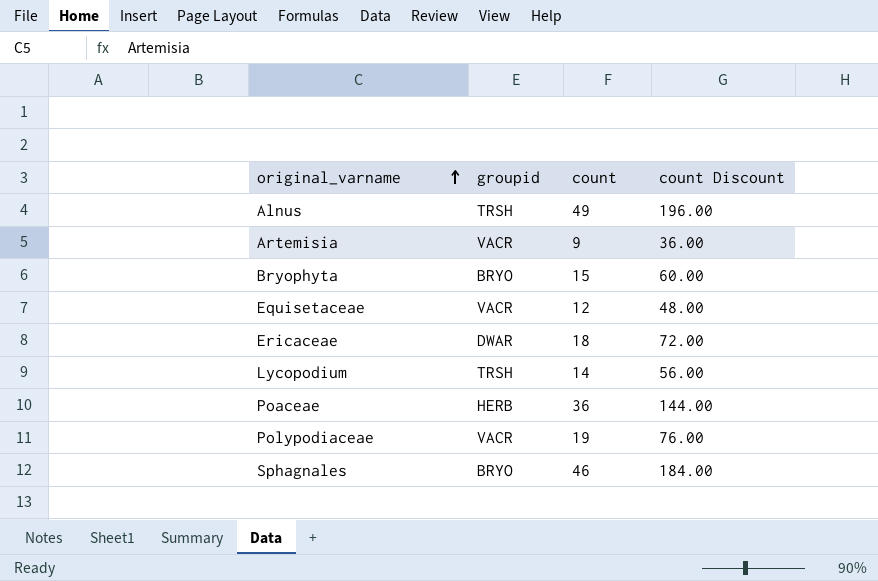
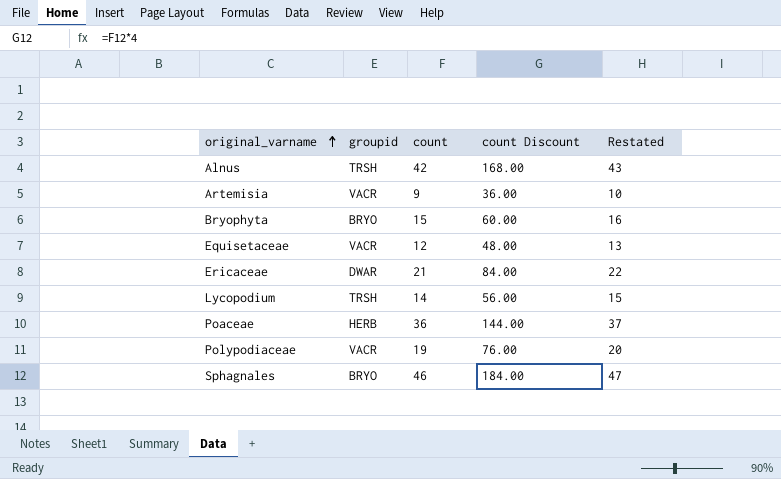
column Restated | formula: none -> [count] + 1
Alnus | count: 49 -> 42
Alnus | count Discount: 196.00 -> 168.00
Ericaceae | count: 18 -> 21
Ericaceae | count Discount: 72.00 -> 84.00

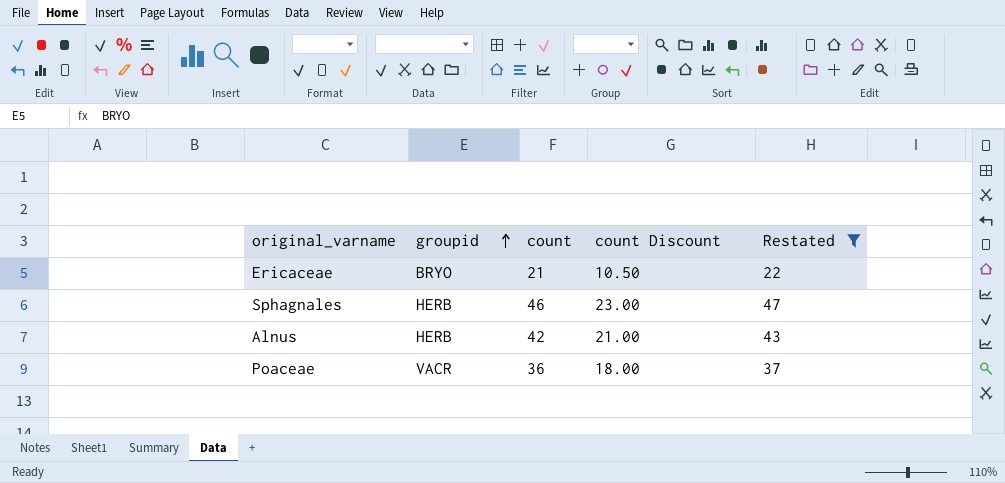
filter: none -> Restated >= 22
row order: original_varname ascending -> groupid ascending
column count Discount | formula: [count] * 4 -> [count] * 0.5
Ericaceae | groupid: DWAR -> BRYO
Sphagnales | groupid: BRYO -> HERB
Alnus | groupid: TRSH -> HERB
Poaceae | groupid: HERB -> VACR

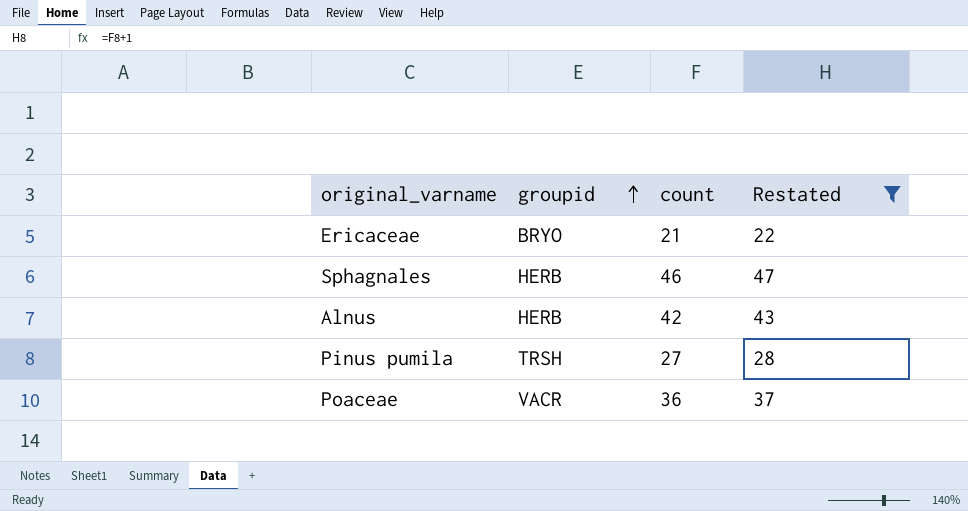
column count Discount | formula: [count] * 0.5 -> none
row Pinus pumila: none -> TRSH | 27 | 28

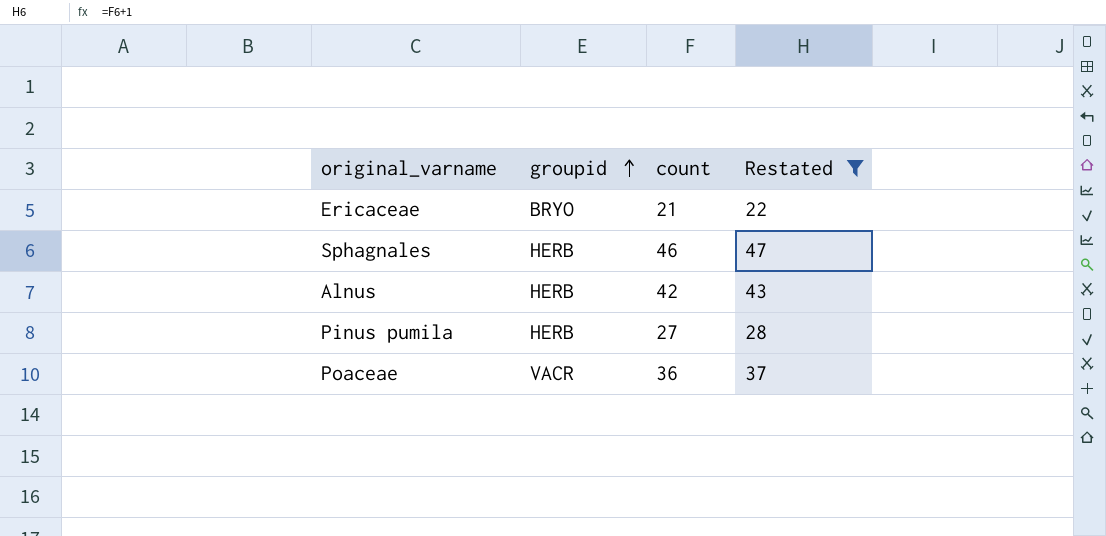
Pinus pumila | groupid: TRSH -> HERB

